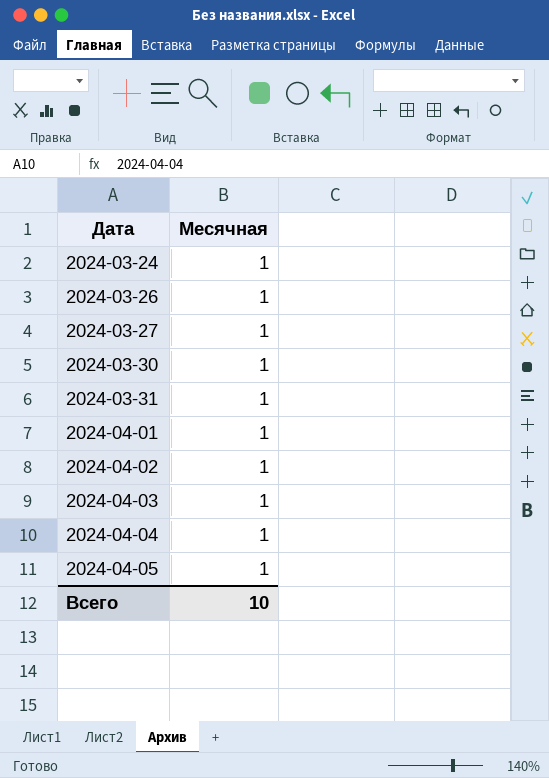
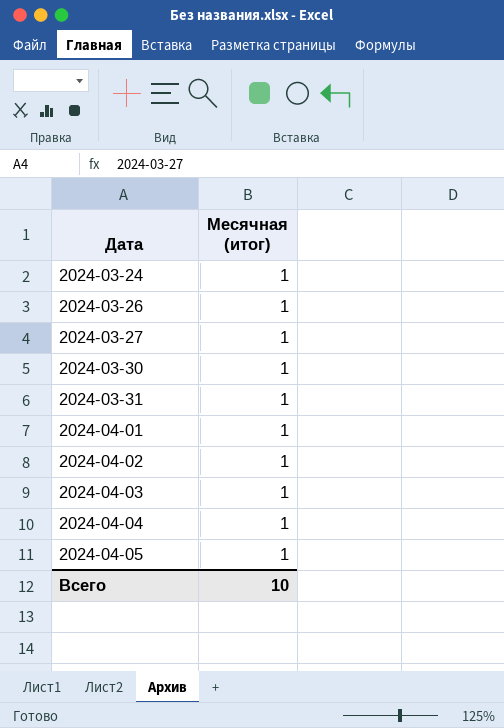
column name: Месячная -> Месячная (итог)

